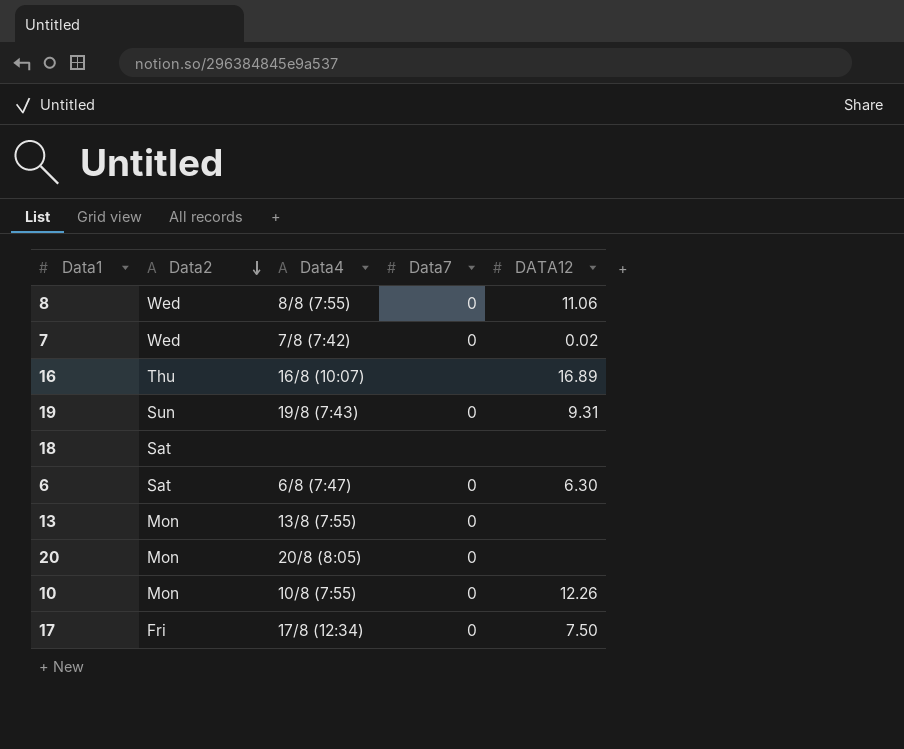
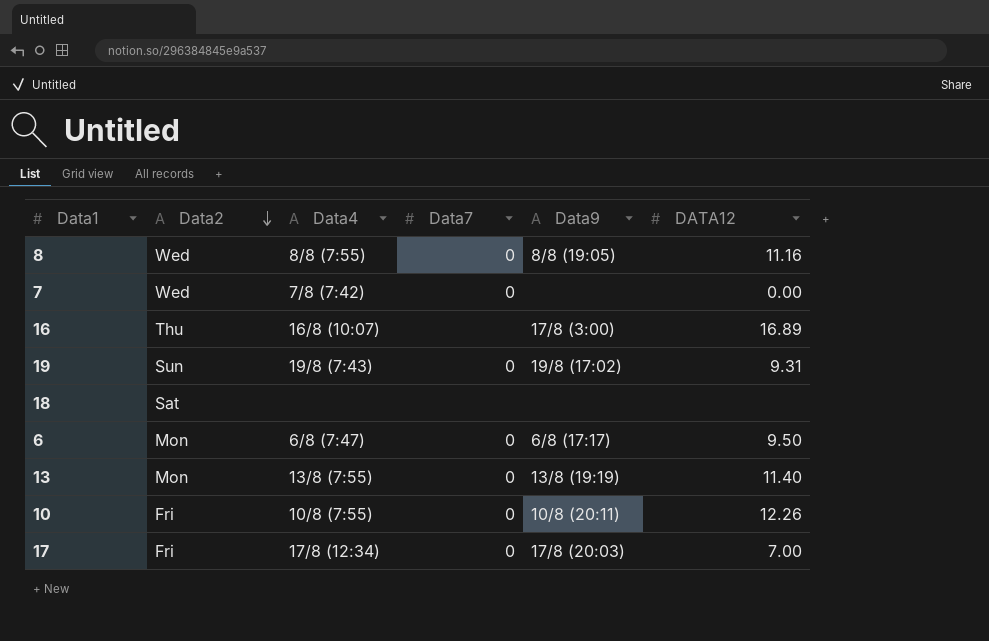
column Data9 | position: none -> 5
row 20: Mon | 20/8 (8:05) | 0 | none -> none
8 | DATA12: 11.06 -> 11.16
7 | DATA12: 0.02 -> 0.00
6 | Data2: Sat -> Mon
6 | DATA12: 6.30 -> 9.50
13 | DATA12: none -> 11.40
10 | Data2: Mon -> Fri
17 | DATA12: 7.50 -> 7.00

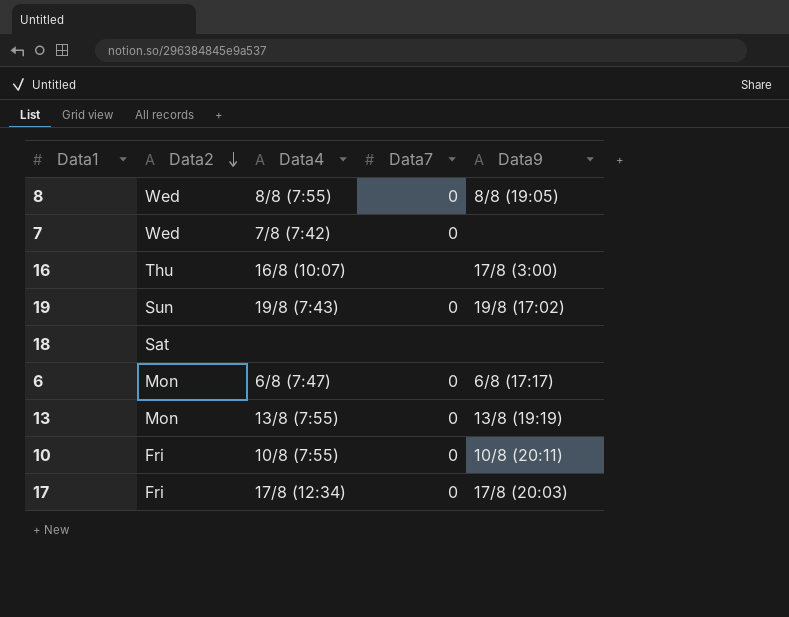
column DATA12 | position: 6 -> none

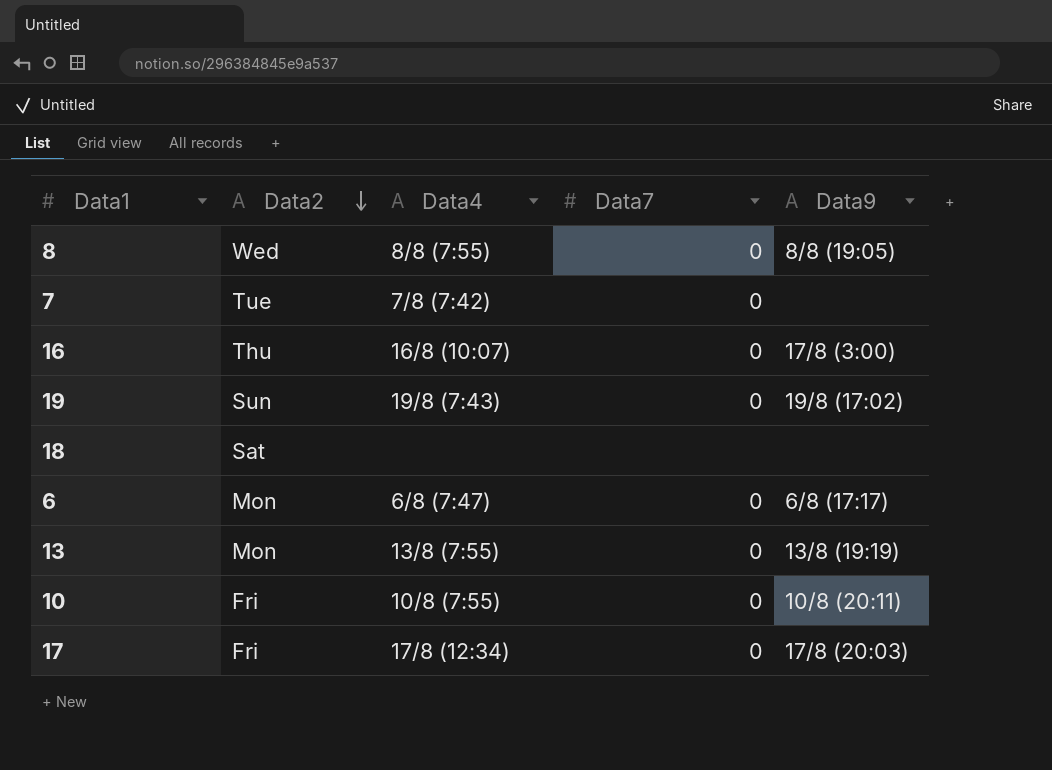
7 | Data2: Wed -> Tue
16 | Data7: none -> 0

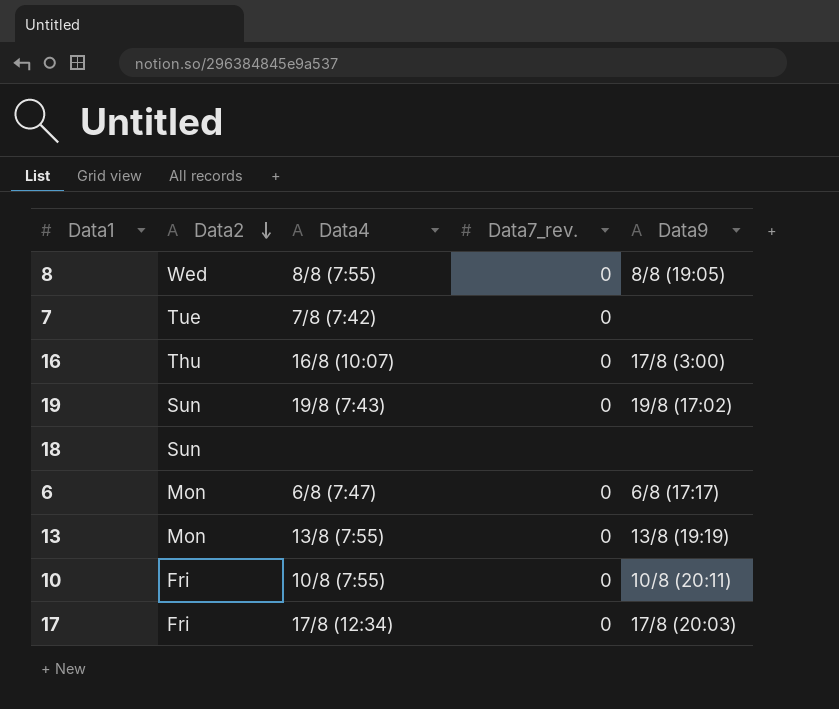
column name: Data7 -> Data7_rev.
18 | Data2: Sat -> Sun

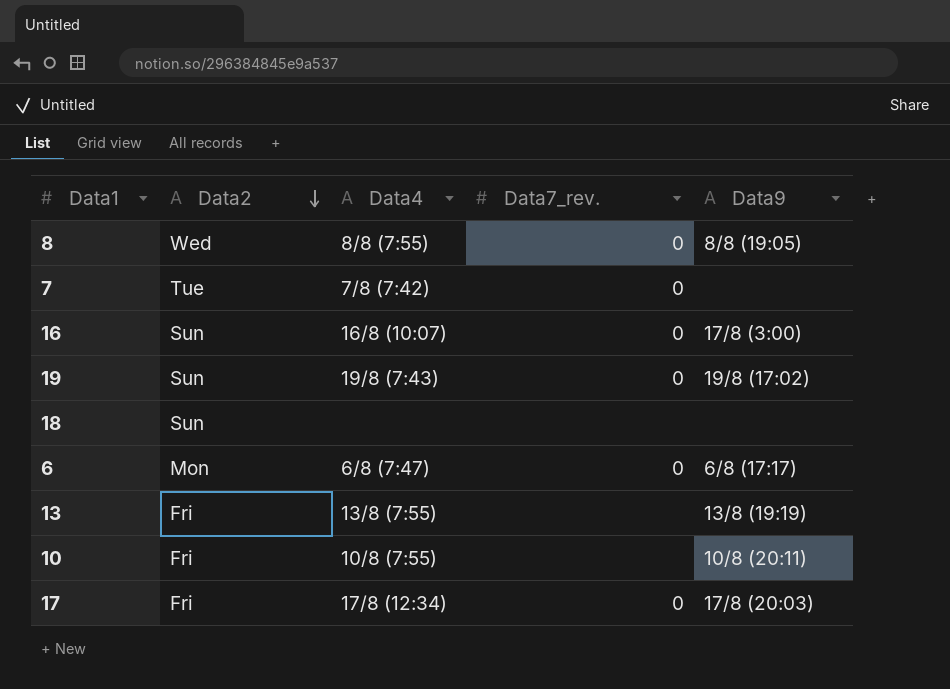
16 | Data2: Thu -> Sun
13 | Data2: Mon -> Fri
13 | Data7_rev.: 0 -> none
10 | Data7_rev.: 0 -> none

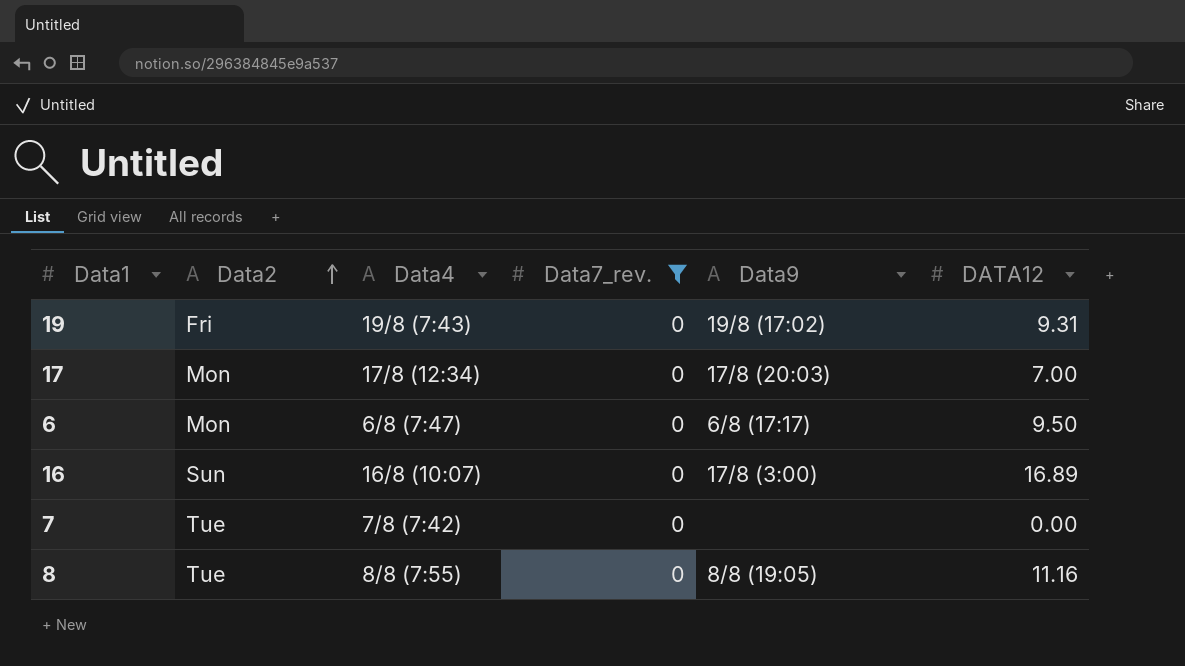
filter: none -> Data7_rev. = 0
row order: Data2 descending -> Data2 ascending
column DATA12 | position: none -> 6
19 | Data2: Sun -> Fri
17 | Data2: Fri -> Mon
8 | Data2: Wed -> Tue

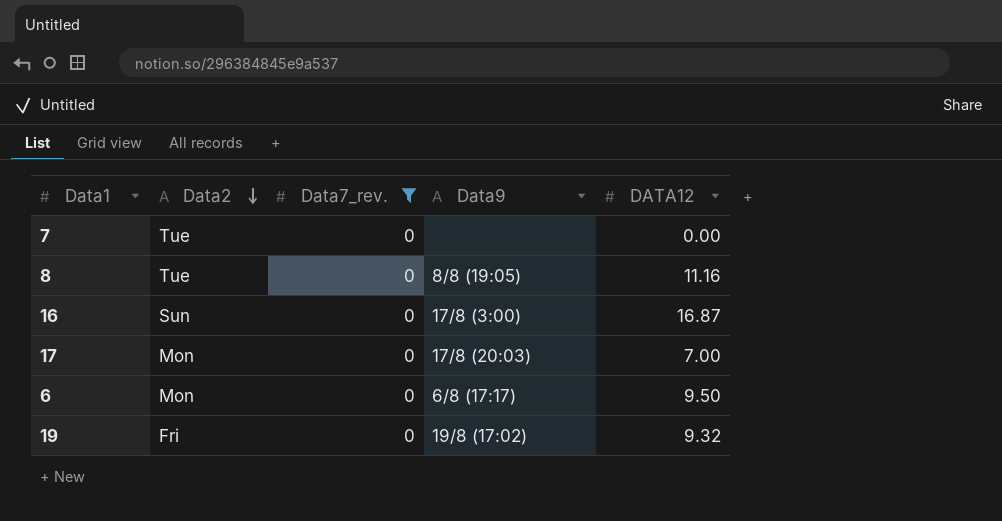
row order: Data2 ascending -> Data2 descending
column Data4 | position: 3 -> none
16 | DATA12: 16.89 -> 16.87
19 | DATA12: 9.31 -> 9.32

